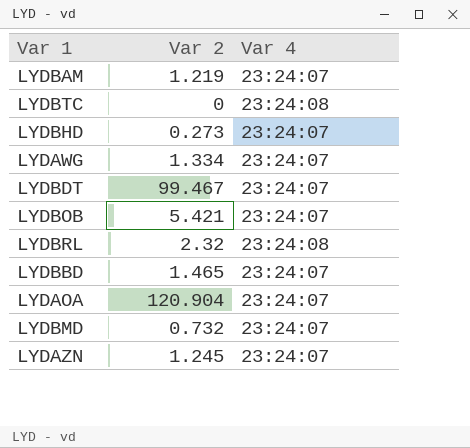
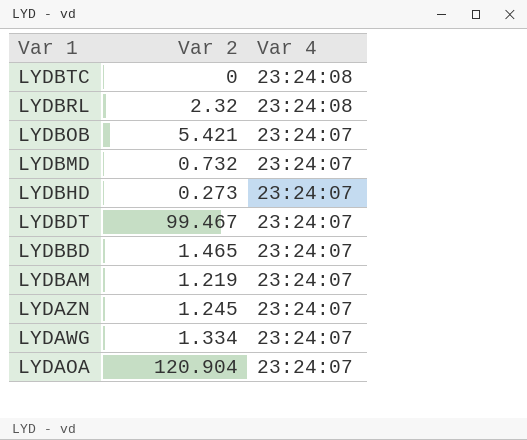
row order: none -> Var 1 descending

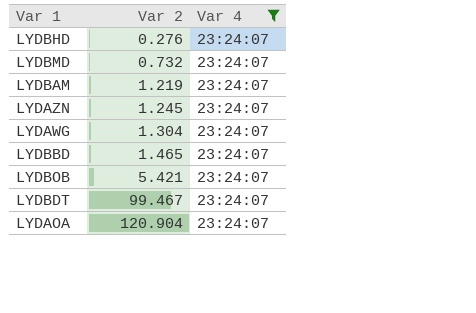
filter: none -> Var 4 = 23:24:07
row order: Var 1 descending -> Var 2 ascending
LYDBHD | Var 2: 0.273 -> 0.276
LYDAWG | Var 2: 1.334 -> 1.304

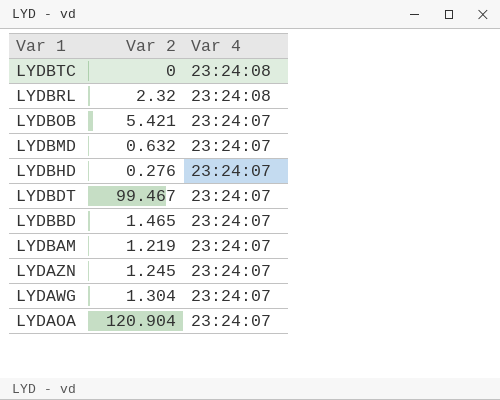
filter: Var 4 = 23:24:07 -> none
row order: Var 2 ascending -> Var 1 descending
LYDBMD | Var 2: 0.732 -> 0.632

